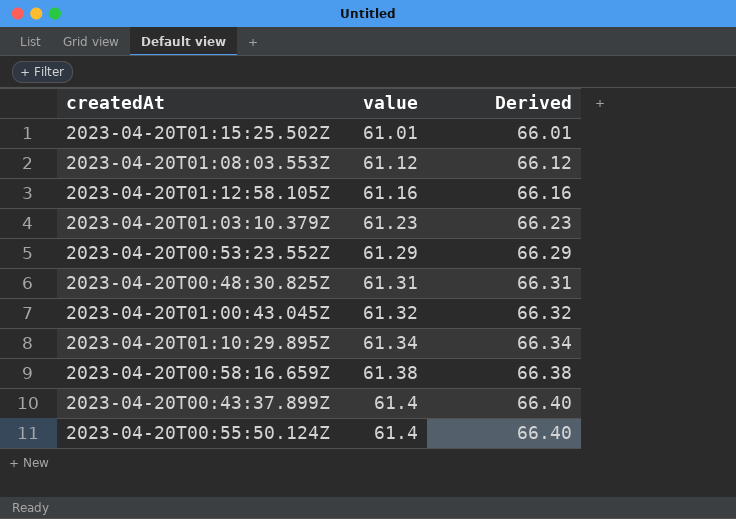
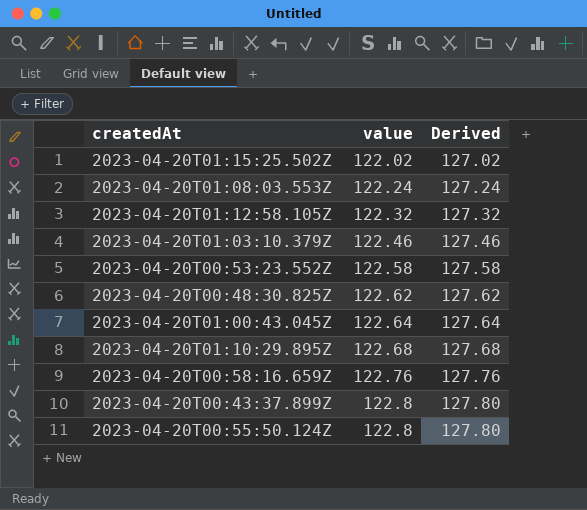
2023-04-20T01:15:25.502Z | value: 61.01 -> 122.02
2023-04-20T01:15:25.502Z | Derived: 66.01 -> 127.02
2023-04-20T01:08:03.553Z | value: 61.12 -> 122.24
2023-04-20T01:08:03.553Z | Derived: 66.12 -> 127.24
2023-04-20T01:12:58.105Z | value: 61.16 -> 122.32
2023-04-20T01:12:58.105Z | Derived: 66.16 -> 127.32
2023-04-20T01:03:10.379Z | value: 61.23 -> 122.46
2023-04-20T01:03:10.379Z | Derived: 66.23 -> 127.46
2023-04-20T00:53:23.552Z | value: 61.29 -> 122.58
2023-04-20T00:53:23.552Z | Derived: 66.29 -> 127.58
2023-04-20T00:48:30.825Z | value: 61.31 -> 122.62
2023-04-20T00:48:30.825Z | Derived: 66.31 -> 127.62
2023-04-20T01:00:43.045Z | value: 61.32 -> 122.64
2023-04-20T01:00:43.045Z | Derived: 66.32 -> 127.64
2023-04-20T01:10:29.895Z | value: 61.34 -> 122.68
2023-04-20T01:10:29.895Z | Derived: 66.34 -> 127.68
2023-04-20T00:58:16.659Z | value: 61.38 -> 122.76
2023-04-20T00:58:16.659Z | Derived: 66.38 -> 127.76
2023-04-20T00:43:37.899Z | value: 61.4 -> 122.8
2023-04-20T00:43:37.899Z | Derived: 66.40 -> 127.80
2023-04-20T00:55:50.124Z | value: 61.4 -> 122.8
2023-04-20T00:55:50.124Z | Derived: 66.40 -> 127.80

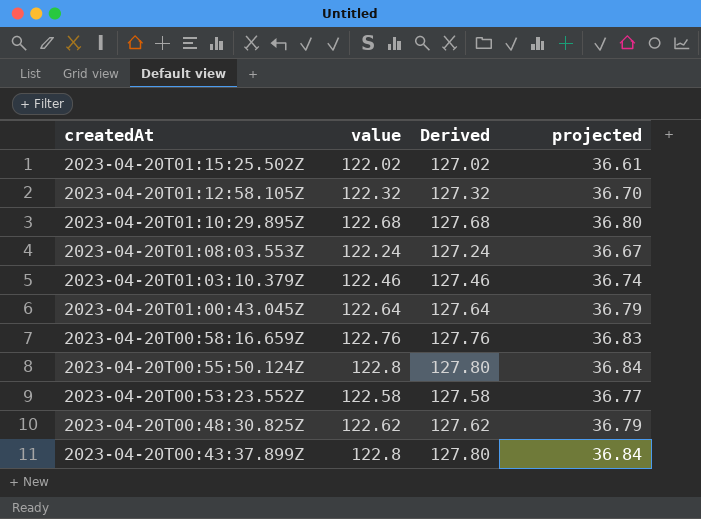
row order: value ascending -> createdAt descending
column projected | formula: none -> [value] * 0.3

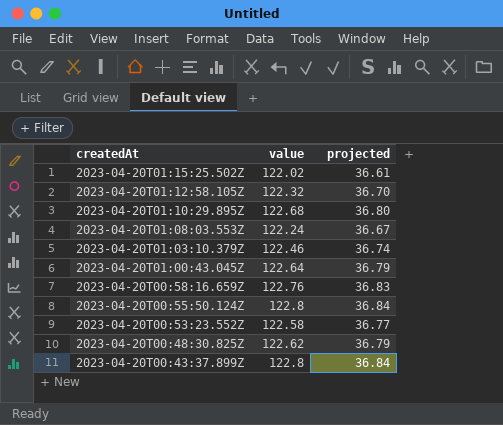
column Derived | formula: [value] + 5 -> none

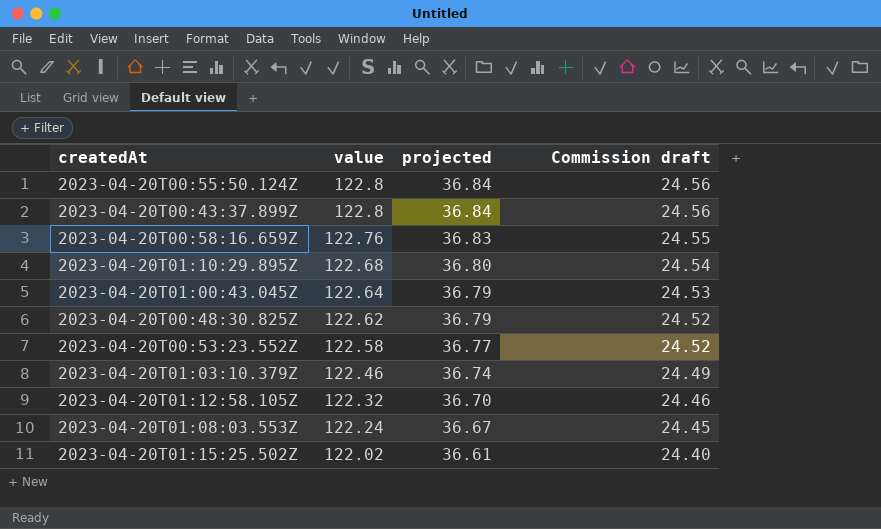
row order: createdAt descending -> value descending
column Commission draft | formula: none -> [value] * 0.2

